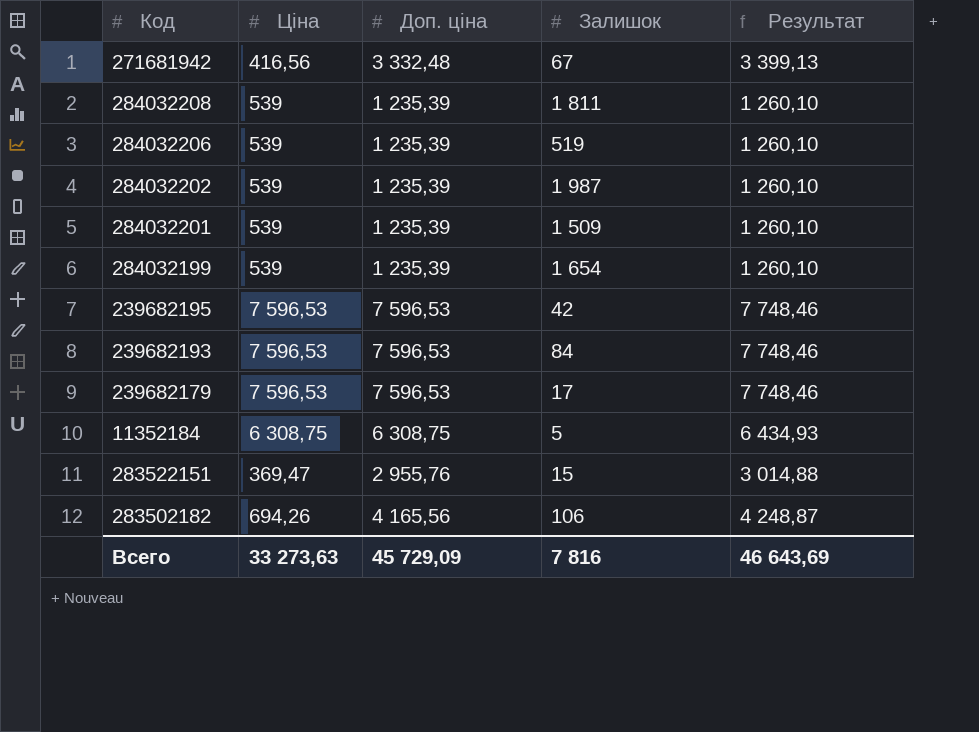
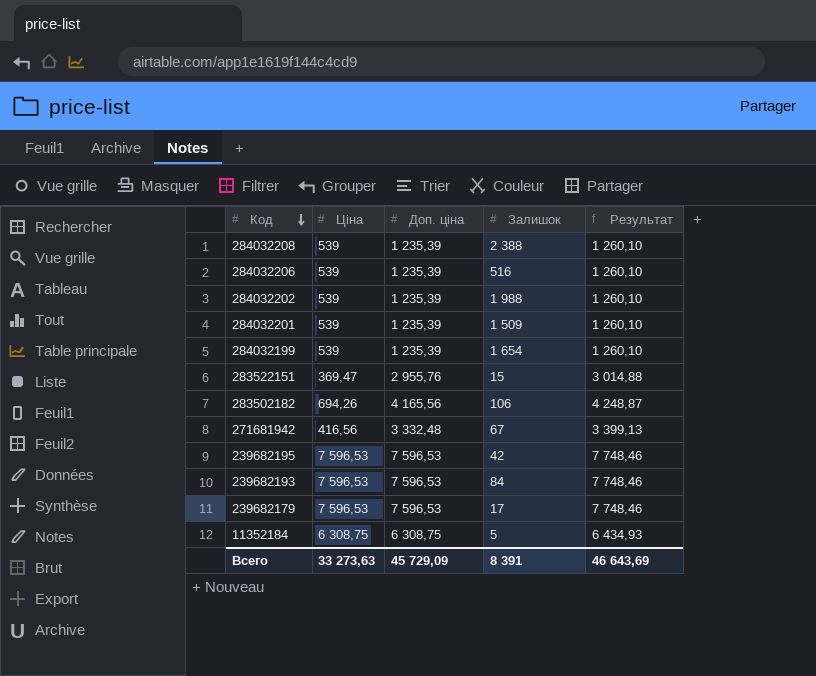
row order: none -> Код descending
284032208 | Залишок: 1 811 -> 2 388
284032206 | Залишок: 519 -> 516
284032202 | Залишок: 1 987 -> 1 988
Всего | Залишок: 7 816 -> 8 391

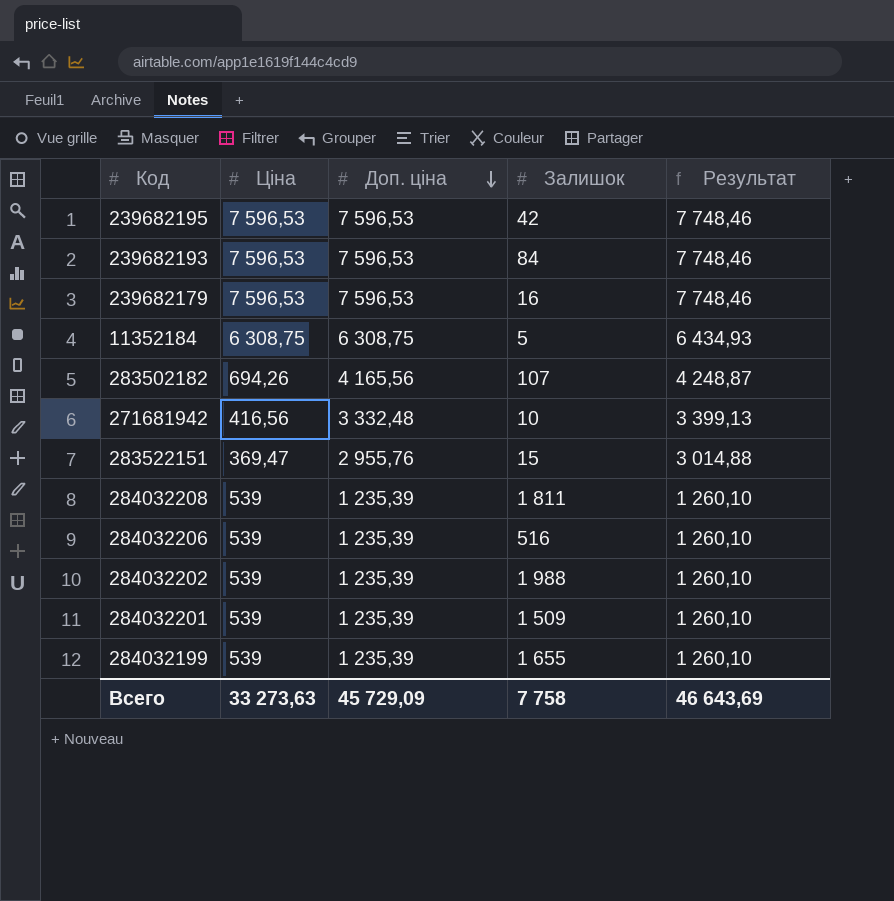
row order: Код descending -> Доп. ціна descending
239682179 | Залишок: 17 -> 16
283502182 | Залишок: 106 -> 107
271681942 | Залишок: 67 -> 10
284032208 | Залишок: 2 388 -> 1 811
284032199 | Залишок: 1 654 -> 1 655
Всего | Залишок: 8 391 -> 7 758

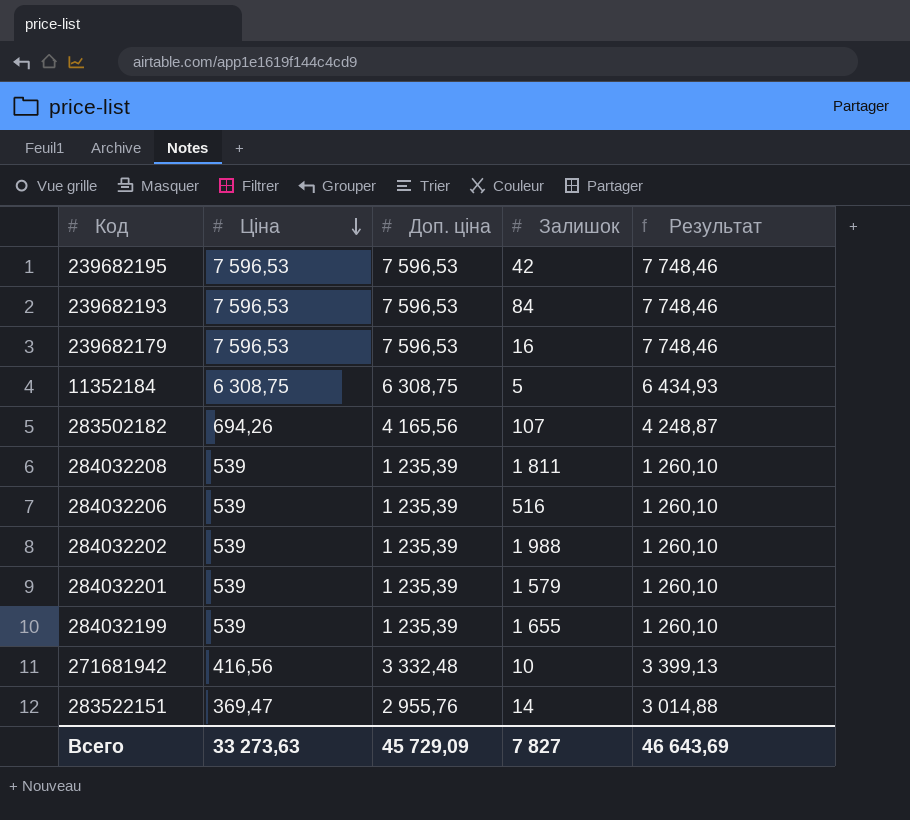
row order: Доп. ціна descending -> Ціна descending
284032201 | Залишок: 1 509 -> 1 579
283522151 | Залишок: 15 -> 14
Всего | Залишок: 7 758 -> 7 827

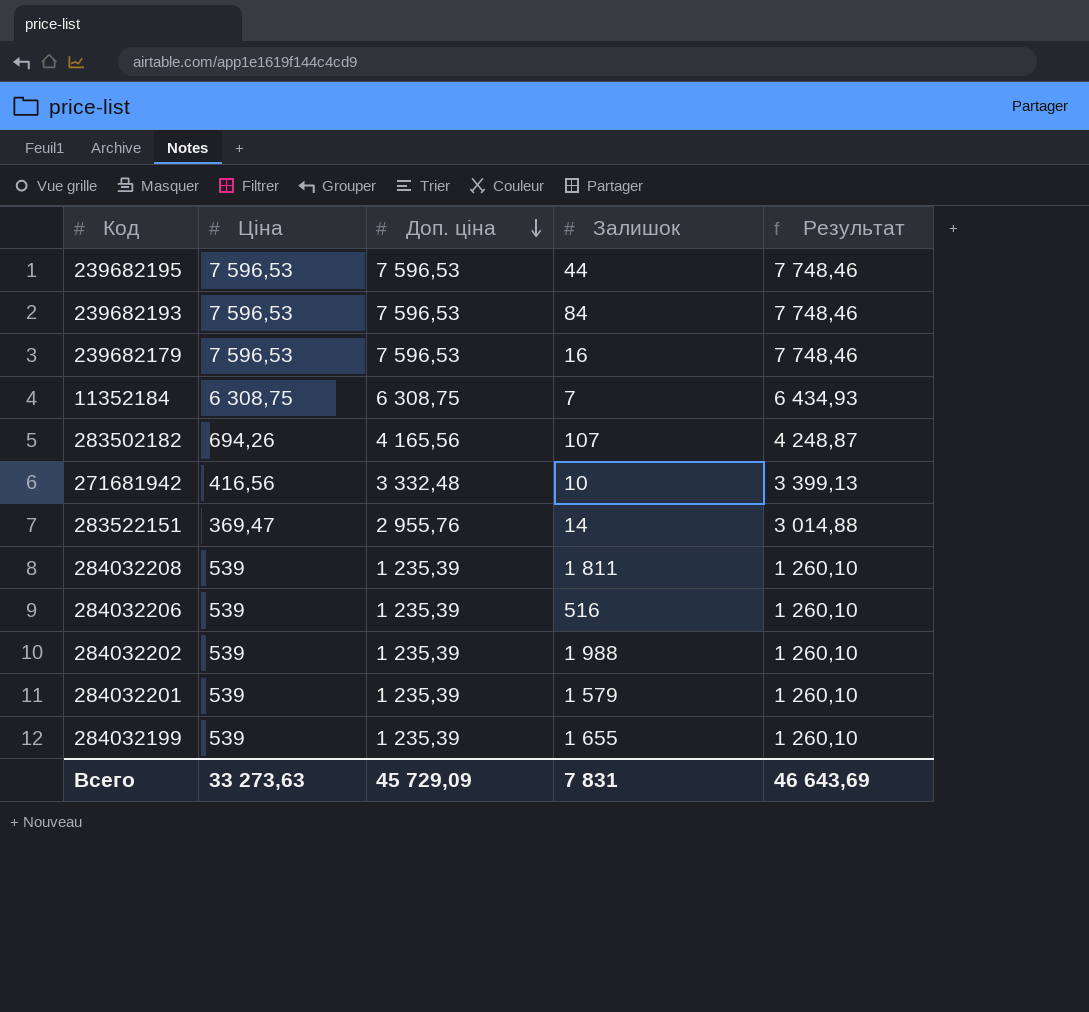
row order: Ціна descending -> Доп. ціна descending
239682195 | Залишок: 42 -> 44
11352184 | Залишок: 5 -> 7
Всего | Залишок: 7 827 -> 7 831

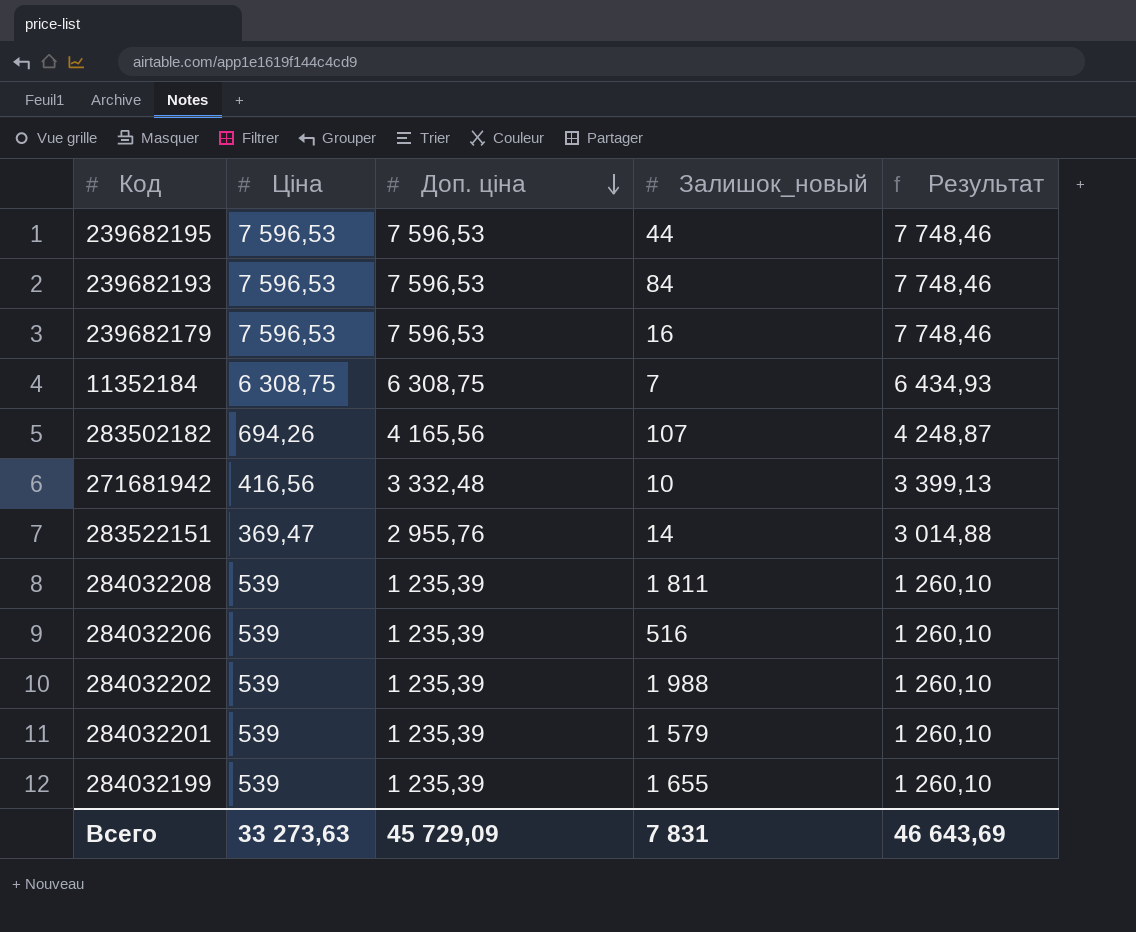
column name: Залишок -> Залишок_новый

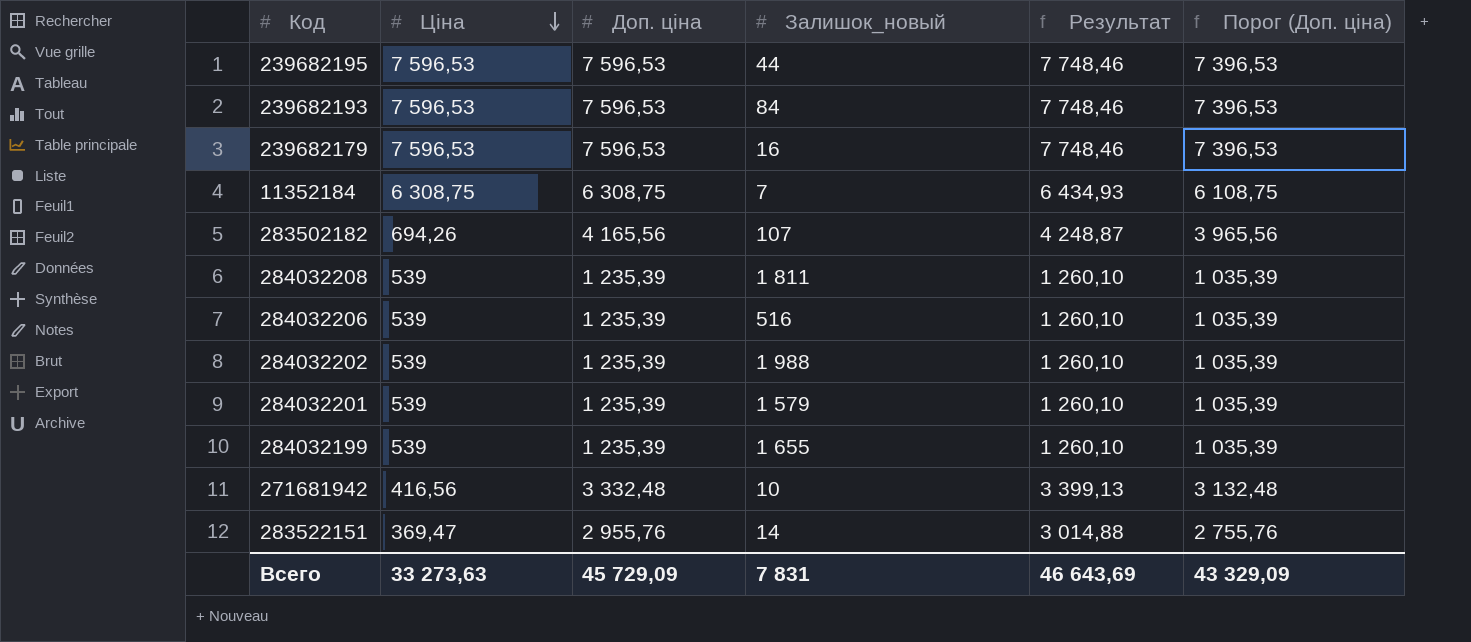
row order: Доп. ціна descending -> Ціна descending
column Порог (Доп. ціна) | formula: none -> [Доп. ціна] - 200

